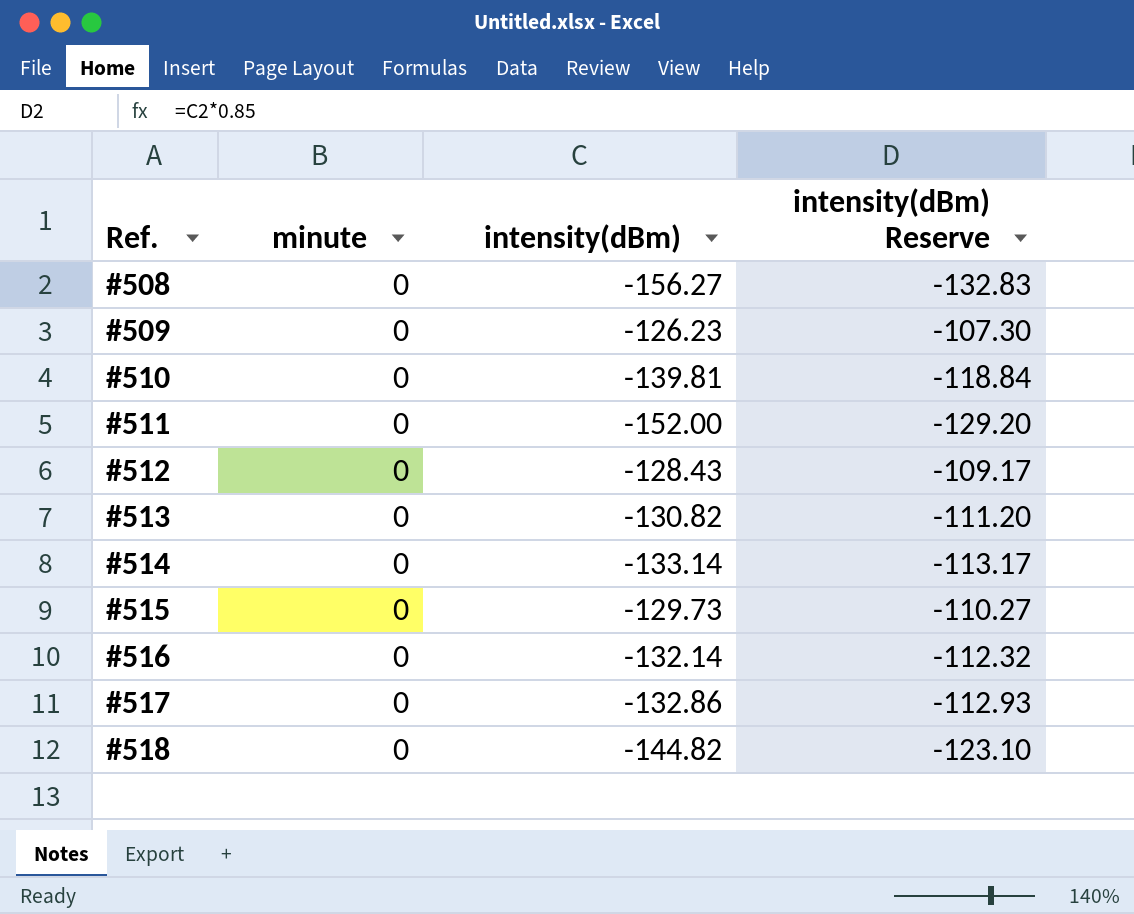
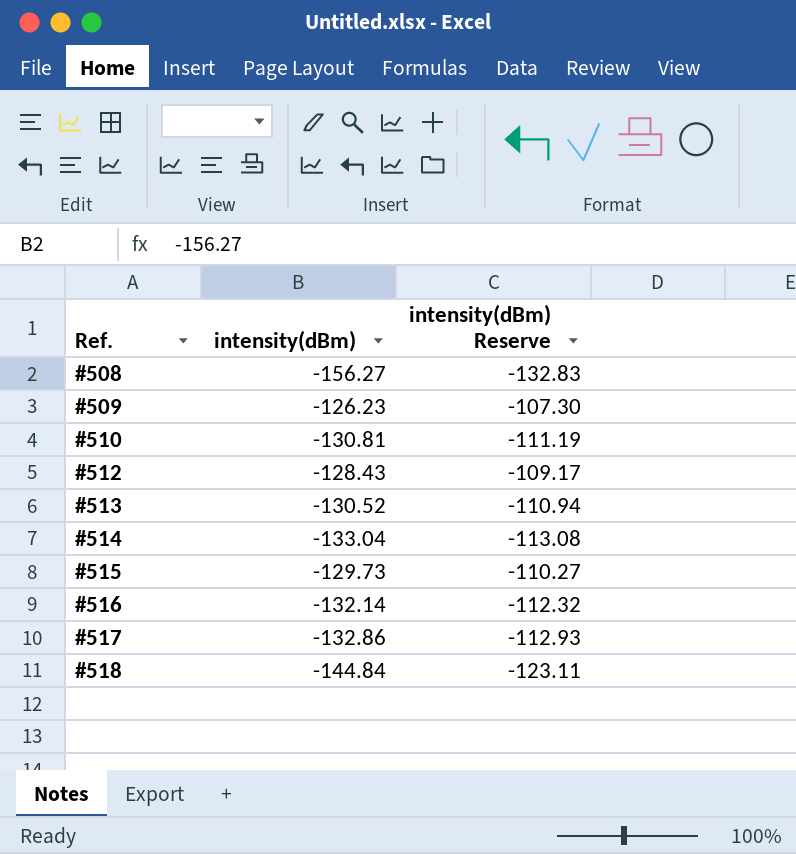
column minute | position: 2 -> none
row #511: 0 | -152.00 | -129.20 -> none
#510 | intensity(dBm): -139.81 -> -130.81
#510 | intensity(dBm) Reserve: -118.84 -> -111.19
#513 | intensity(dBm): -130.82 -> -130.52
#513 | intensity(dBm) Reserve: -111.20 -> -110.94
#514 | intensity(dBm): -133.14 -> -133.04
#514 | intensity(dBm) Reserve: -113.17 -> -113.08
#518 | intensity(dBm): -144.82 -> -144.84
#518 | intensity(dBm) Reserve: -123.10 -> -123.11

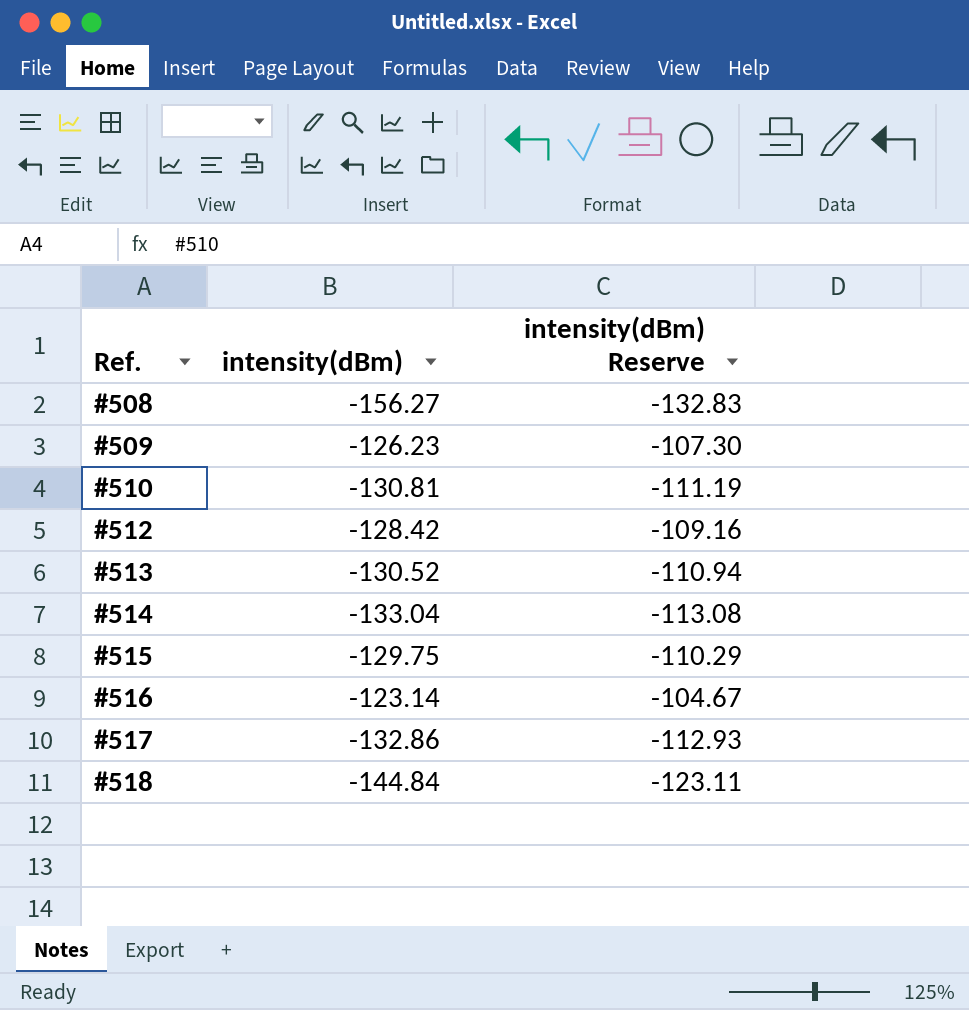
#512 | intensity(dBm): -128.43 -> -128.42
#512 | intensity(dBm) Reserve: -109.17 -> -109.16
#515 | intensity(dBm): -129.73 -> -129.75
#515 | intensity(dBm) Reserve: -110.27 -> -110.29
#516 | intensity(dBm): -132.14 -> -123.14
#516 | intensity(dBm) Reserve: -112.32 -> -104.67

